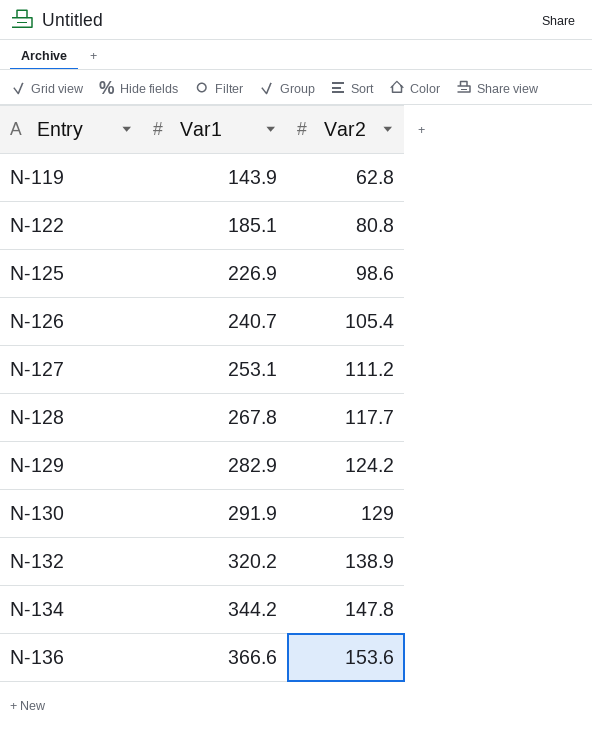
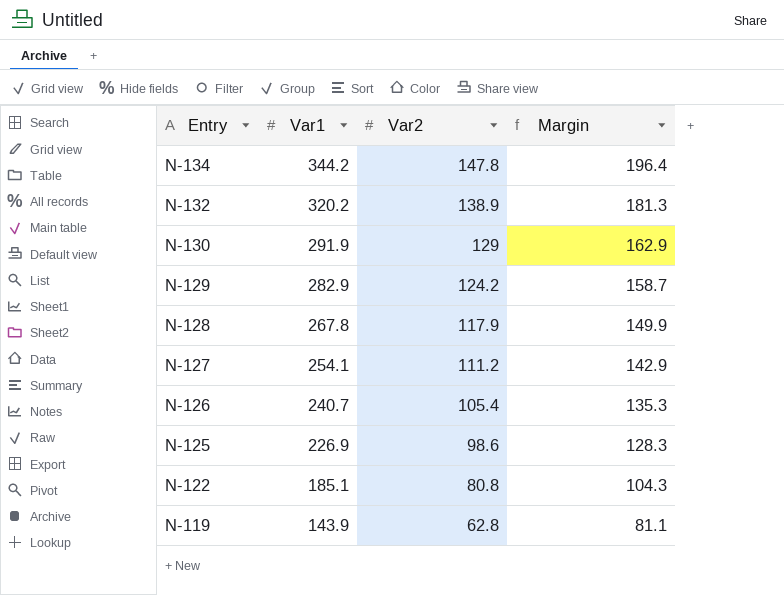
row order: Entry ascending -> Entry descending
column Margin | formula: none -> [Var1] - [Var2]
row N-136: 366.6 | 153.6 -> none
N-128 | Var2: 117.7 -> 117.9
N-127 | Var1: 253.1 -> 254.1

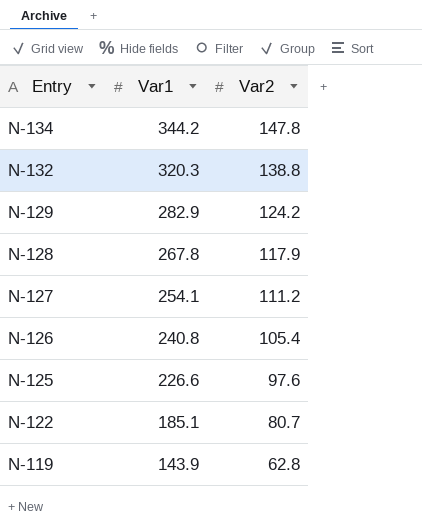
column Margin | formula: [Var1] - [Var2] -> none
row N-130: 291.9 | 129 | 162.9 -> none
N-132 | Var1: 320.2 -> 320.3
N-132 | Var2: 138.9 -> 138.8
N-126 | Var1: 240.7 -> 240.8
N-125 | Var1: 226.9 -> 226.6
N-125 | Var2: 98.6 -> 97.6
N-122 | Var2: 80.8 -> 80.7

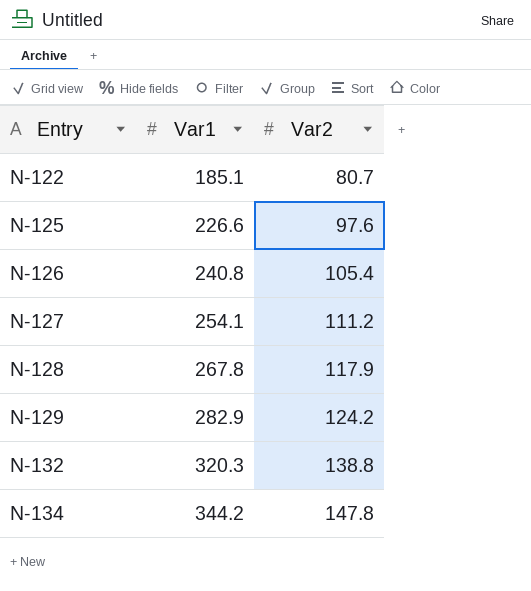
row order: Entry descending -> Entry ascending
row N-119: 143.9 | 62.8 -> none

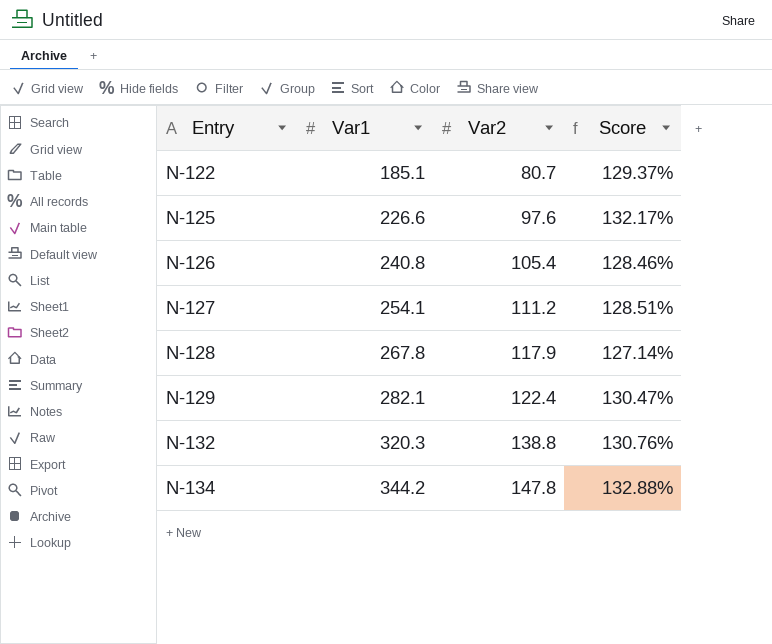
column Score | formula: none -> ([Var1] - [Var2]) / [Var2]
N-129 | Var1: 282.9 -> 282.1
N-129 | Var2: 124.2 -> 122.4

